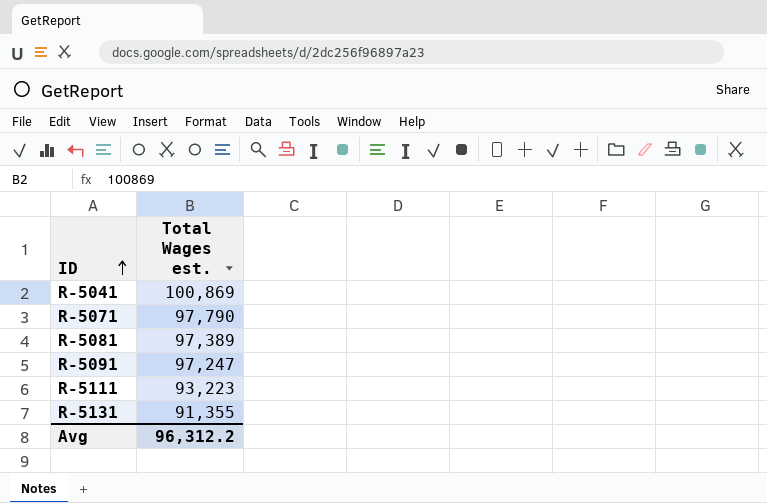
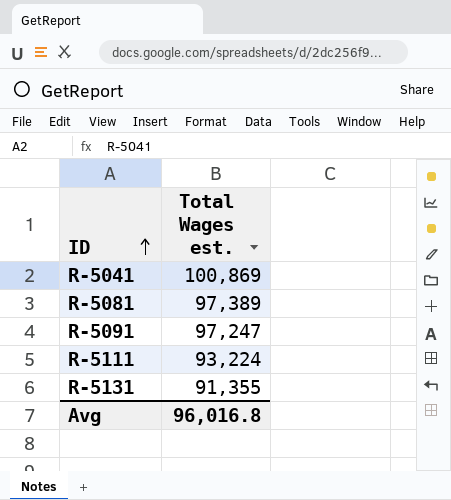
row R-5071: 97,790 -> none
R-5111 | Total Wages est.: 93,223 -> 93,224
Avg | Total Wages est.: 96,312.2 -> 96,016.8

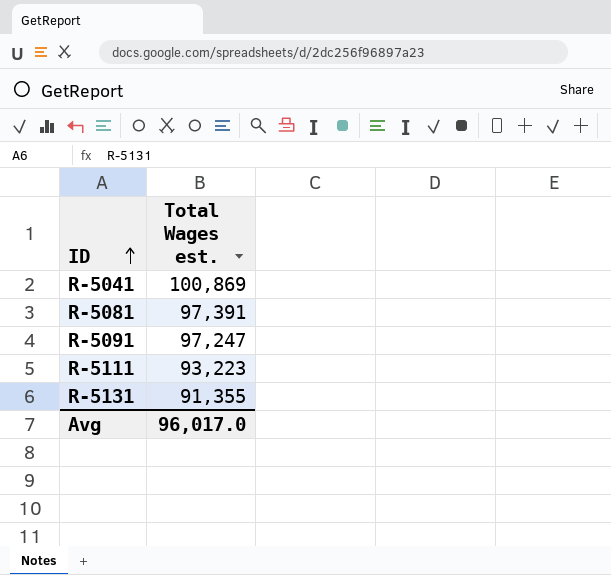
R-5081 | Total Wages est.: 97,389 -> 97,391
R-5111 | Total Wages est.: 93,224 -> 93,223
Avg | Total Wages est.: 96,016.8 -> 96,017.0

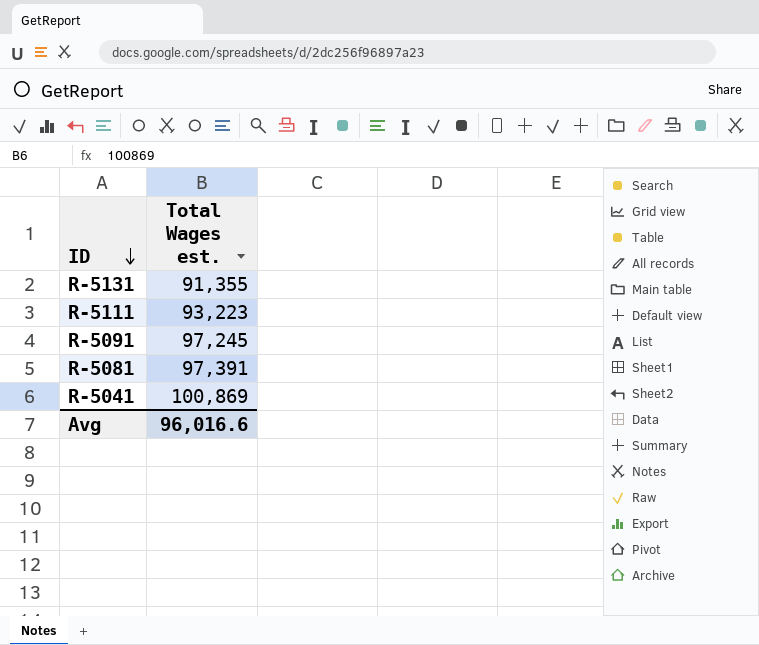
row order: ID ascending -> ID descending
R-5091 | Total Wages est.: 97,247 -> 97,245
Avg | Total Wages est.: 96,017.0 -> 96,016.6

